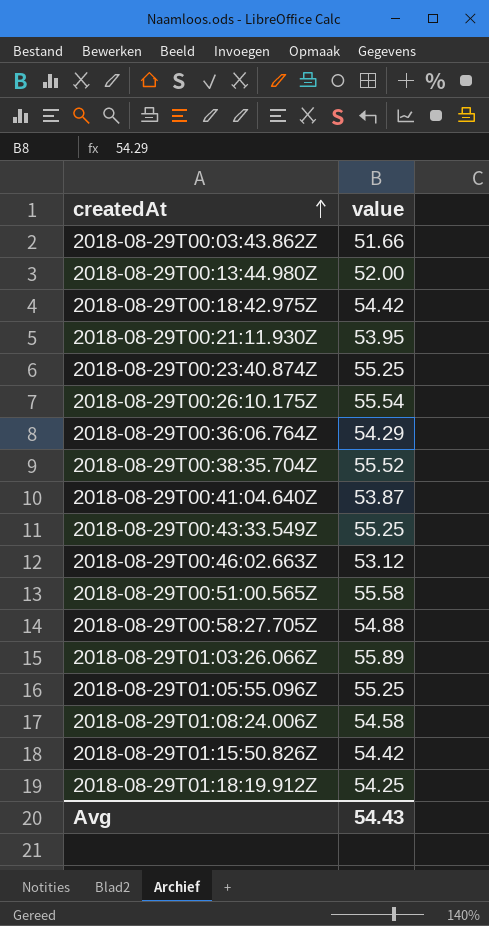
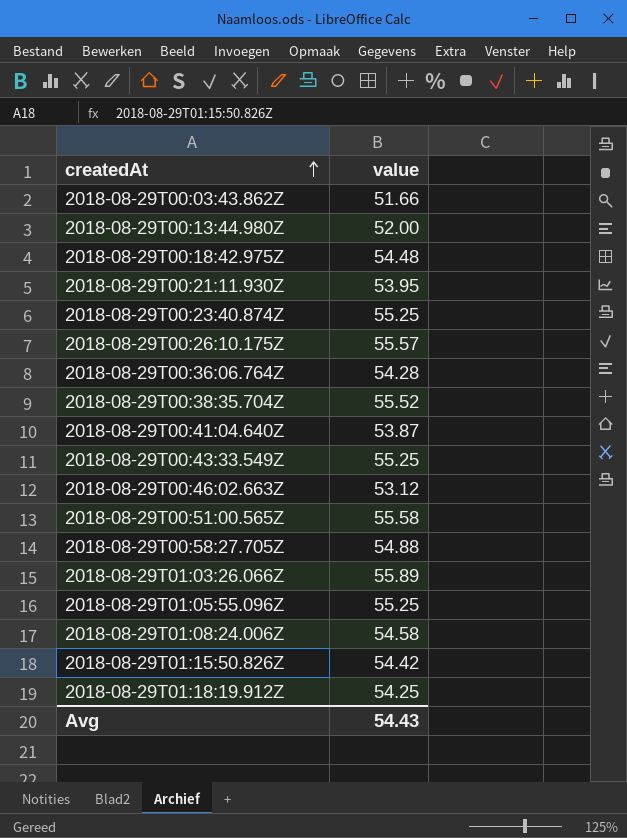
2018-08-29T00:18:42.975Z | value: 54.42 -> 54.48
2018-08-29T00:26:10.175Z | value: 55.54 -> 55.57
2018-08-29T00:36:06.764Z | value: 54.29 -> 54.28

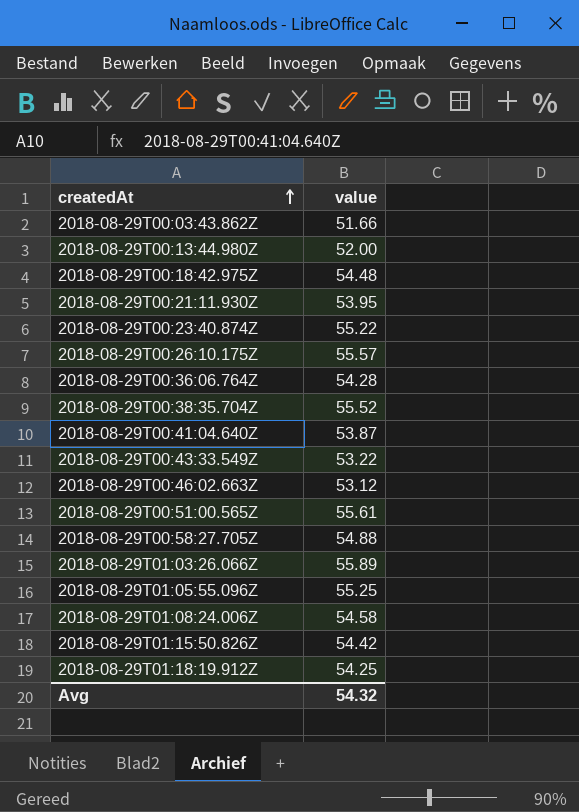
2018-08-29T00:23:40.874Z | value: 55.25 -> 55.22
2018-08-29T00:43:33.549Z | value: 55.25 -> 53.22
2018-08-29T00:51:00.565Z | value: 55.58 -> 55.61
Avg | value: 54.43 -> 54.32

